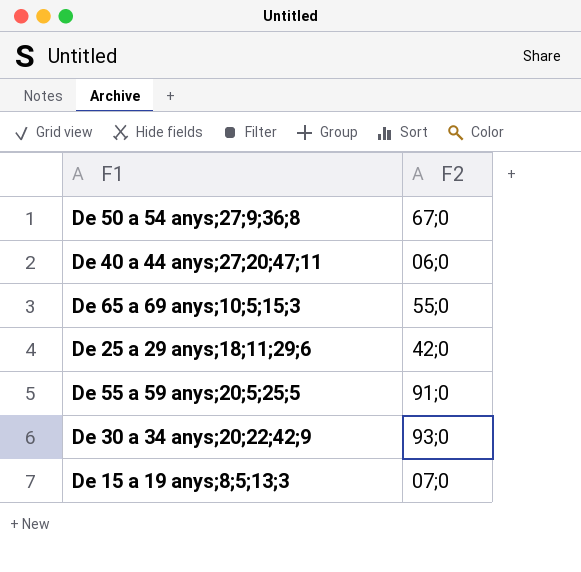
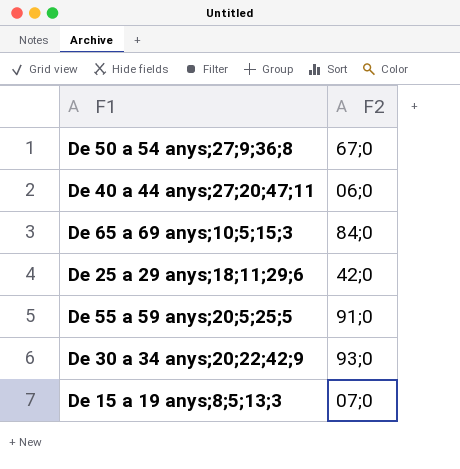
De 65 a 69 anys;10;5;15;3 | F2: 55;0 -> 84;0

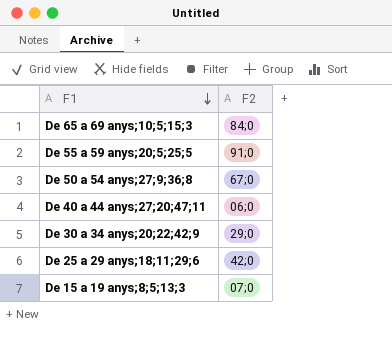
row order: none -> F1 descending
De 30 a 34 anys;20;22;42;9 | F2: 93;0 -> 29;0

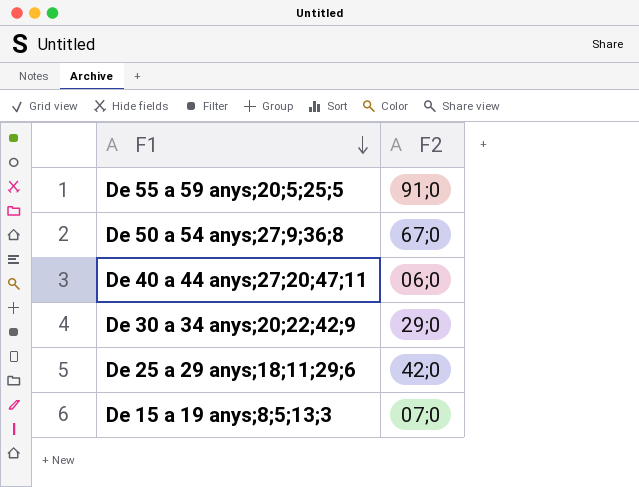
row De 65 a 69 anys;10;5;15;3: 84;0 -> none

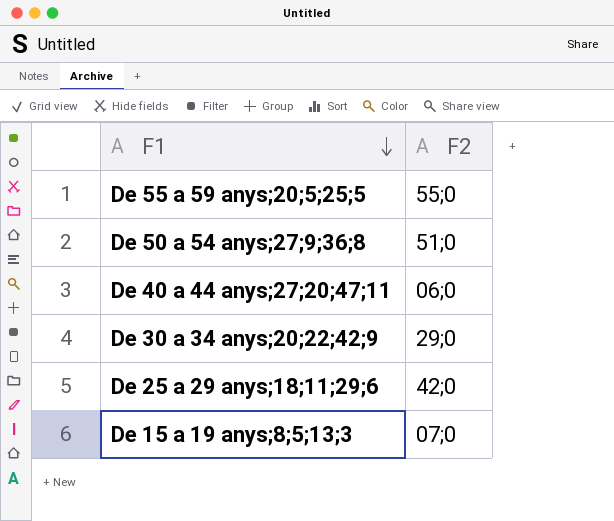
De 55 a 59 anys;20;5;25;5 | F2: 91;0 -> 55;0
De 50 a 54 anys;27;9;36;8 | F2: 67;0 -> 51;0

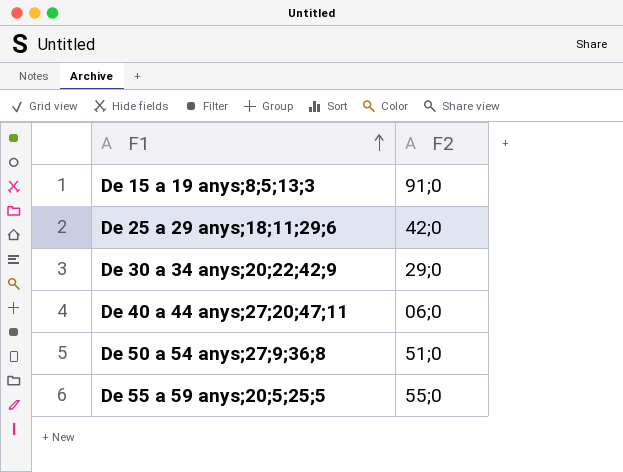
row order: F1 descending -> F1 ascending
De 15 a 19 anys;8;5;13;3 | F2: 07;0 -> 91;0

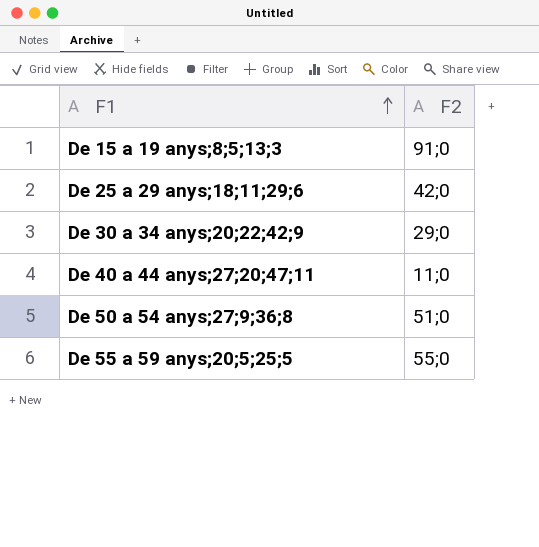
De 40 a 44 anys;27;20;47;11 | F2: 06;0 -> 11;0

